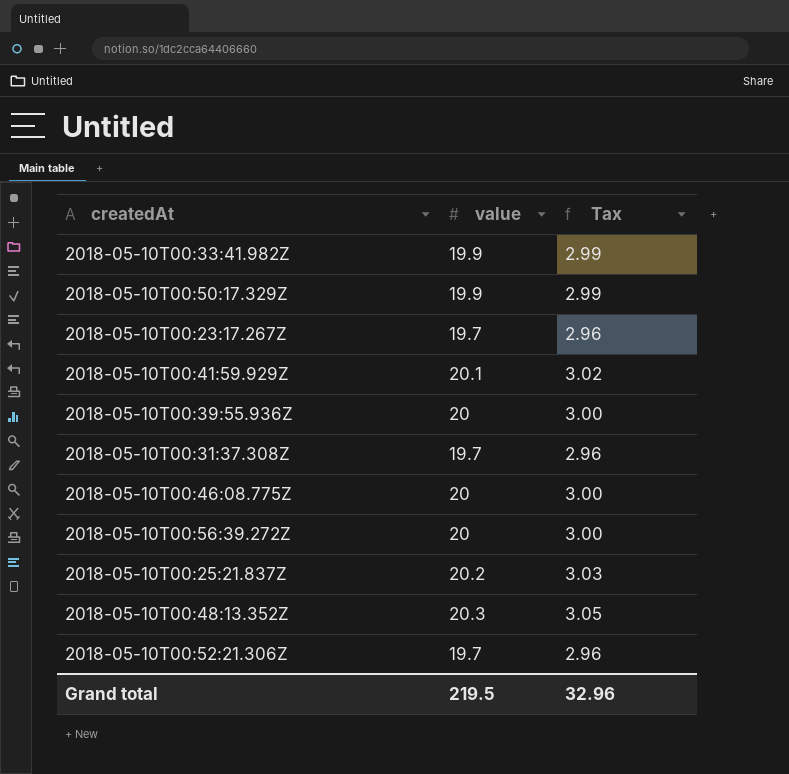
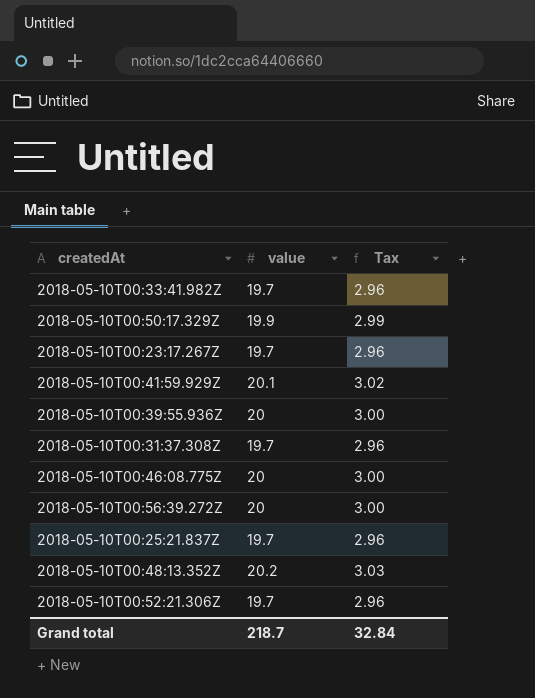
2018-05-10T00:33:41.982Z | value: 19.9 -> 19.7
2018-05-10T00:33:41.982Z | Tax: 2.99 -> 2.96
2018-05-10T00:25:21.837Z | value: 20.2 -> 19.7
2018-05-10T00:25:21.837Z | Tax: 3.03 -> 2.96
2018-05-10T00:48:13.352Z | value: 20.3 -> 20.2
2018-05-10T00:48:13.352Z | Tax: 3.05 -> 3.03
Grand total | value: 219.5 -> 218.7
Grand total | Tax: 32.96 -> 32.84

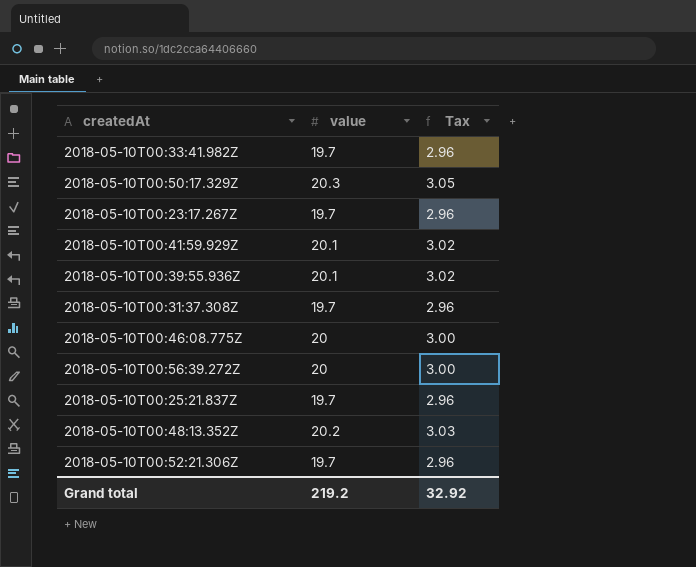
2018-05-10T00:50:17.329Z | value: 19.9 -> 20.3
2018-05-10T00:50:17.329Z | Tax: 2.99 -> 3.05
2018-05-10T00:39:55.936Z | value: 20 -> 20.1
2018-05-10T00:39:55.936Z | Tax: 3.00 -> 3.02
Grand total | value: 218.7 -> 219.2
Grand total | Tax: 32.84 -> 32.92

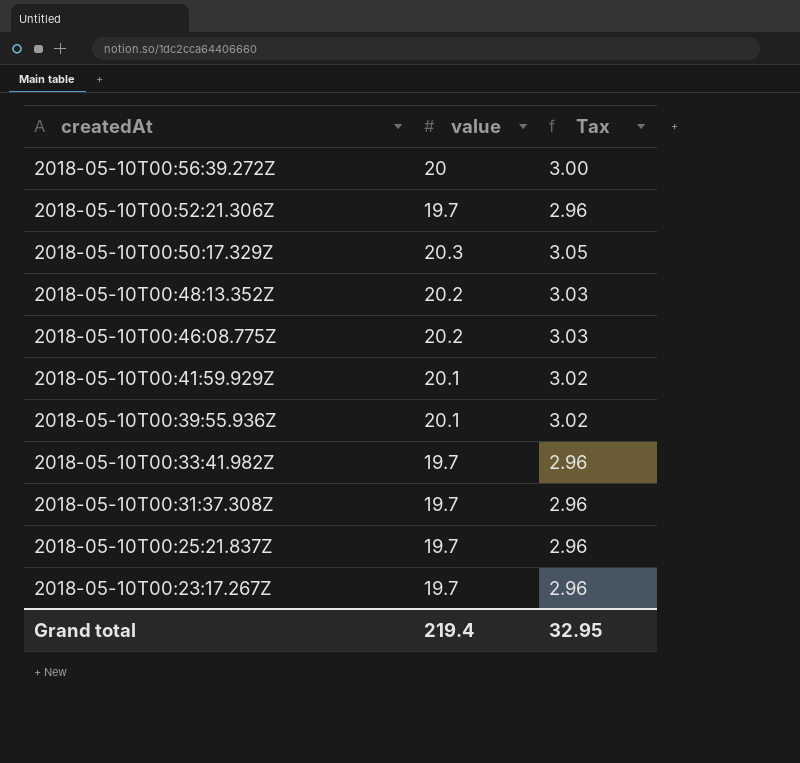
row order: none -> createdAt descending
2018-05-10T00:46:08.775Z | value: 20 -> 20.2
2018-05-10T00:46:08.775Z | Tax: 3.00 -> 3.03
Grand total | value: 219.2 -> 219.4
Grand total | Tax: 32.92 -> 32.95

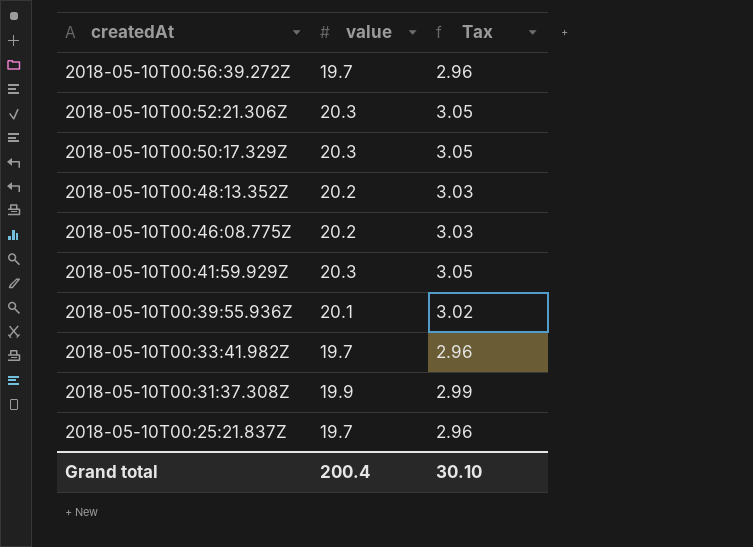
row 2018-05-10T00:23:17.267Z: 19.7 | 2.96 -> none
2018-05-10T00:56:39.272Z | value: 20 -> 19.7
2018-05-10T00:56:39.272Z | Tax: 3.00 -> 2.96
2018-05-10T00:52:21.306Z | value: 19.7 -> 20.3
2018-05-10T00:52:21.306Z | Tax: 2.96 -> 3.05
2018-05-10T00:41:59.929Z | value: 20.1 -> 20.3
2018-05-10T00:41:59.929Z | Tax: 3.02 -> 3.05
2018-05-10T00:31:37.308Z | value: 19.7 -> 19.9
2018-05-10T00:31:37.308Z | Tax: 2.96 -> 2.99
Grand total | value: 219.4 -> 200.4
Grand total | Tax: 32.95 -> 30.10

